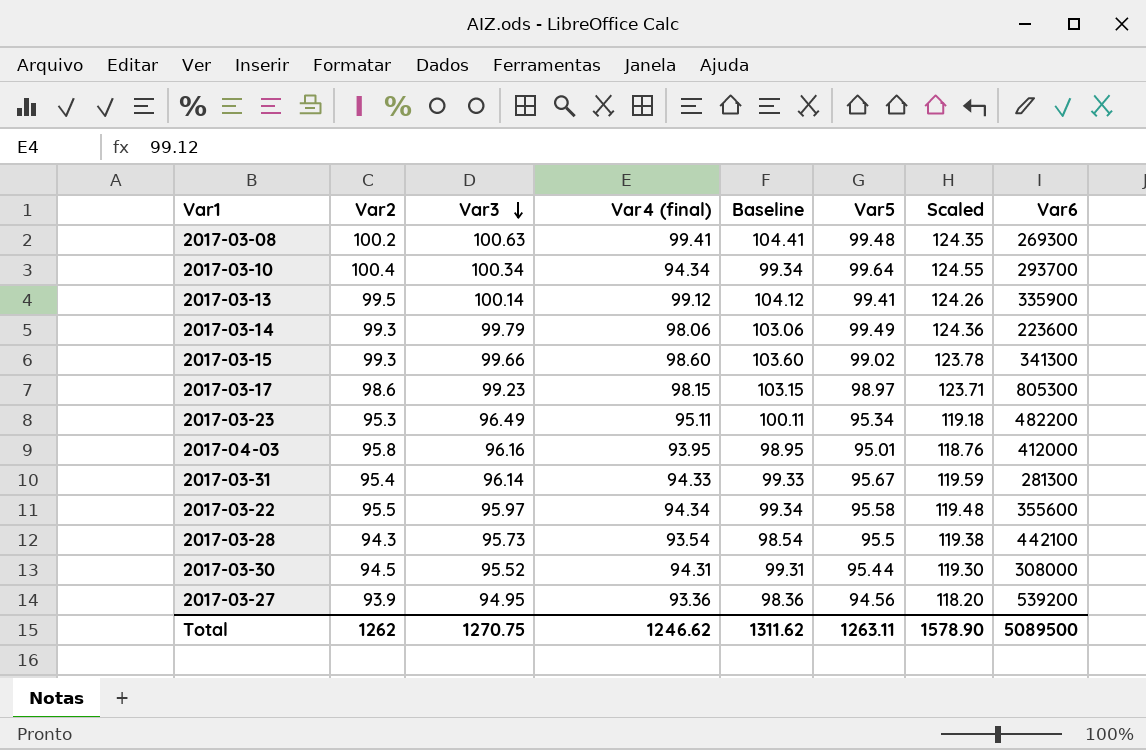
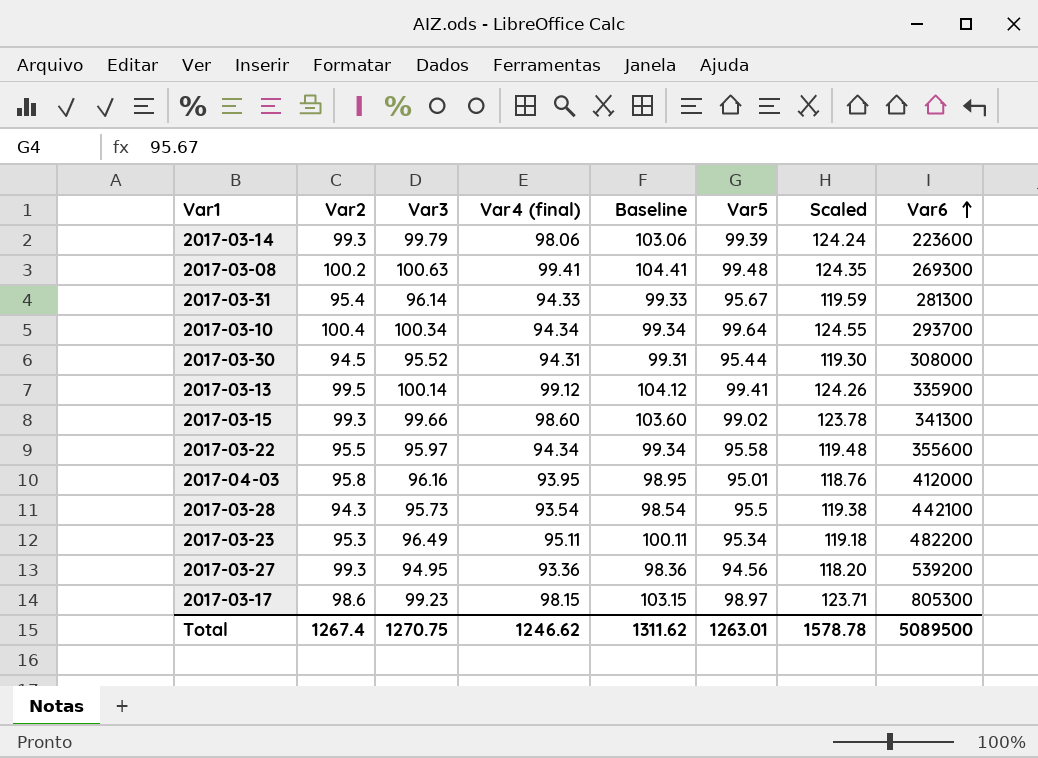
row order: Var3 descending -> Var6 ascending
2017-03-14 | Var5: 99.49 -> 99.39
2017-03-14 | Scaled: 124.36 -> 124.24
2017-03-27 | Var2: 93.9 -> 99.3
Total | Var2: 1262 -> 1267.4
Total | Var5: 1263.11 -> 1263.01
Total | Scaled: 1578.90 -> 1578.78

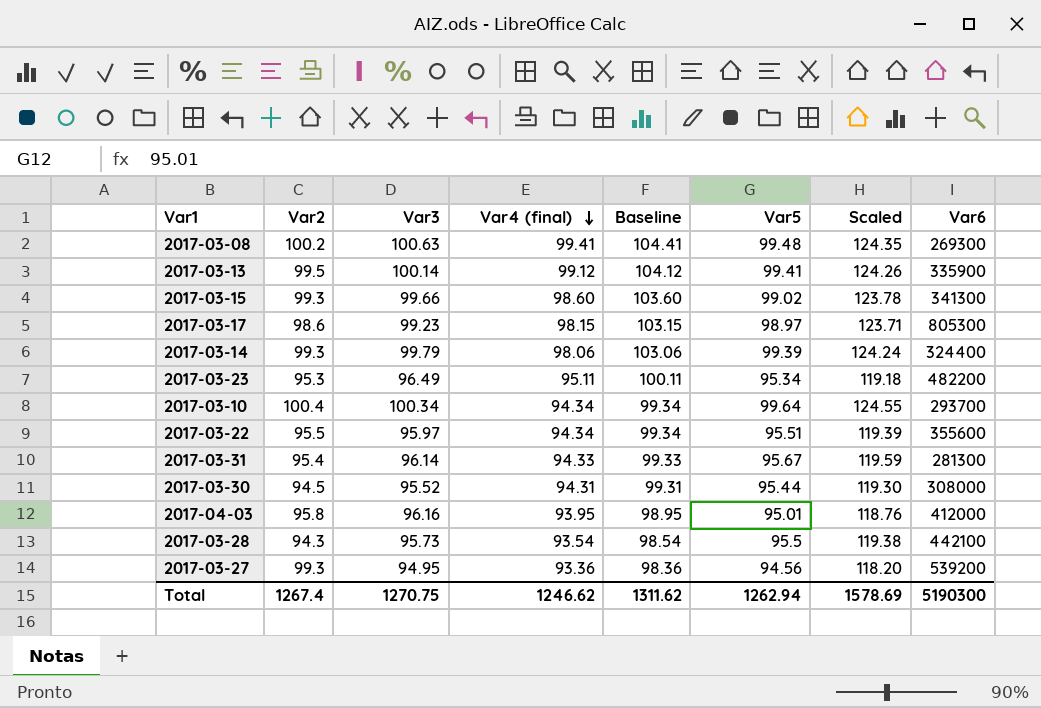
row order: Var6 ascending -> Var4 (final) descending
2017-03-14 | Var6: 223600 -> 324400
2017-03-22 | Var5: 95.58 -> 95.51
2017-03-22 | Scaled: 119.48 -> 119.39
Total | Var5: 1263.01 -> 1262.94
Total | Scaled: 1578.78 -> 1578.69
Total | Var6: 5089500 -> 5190300

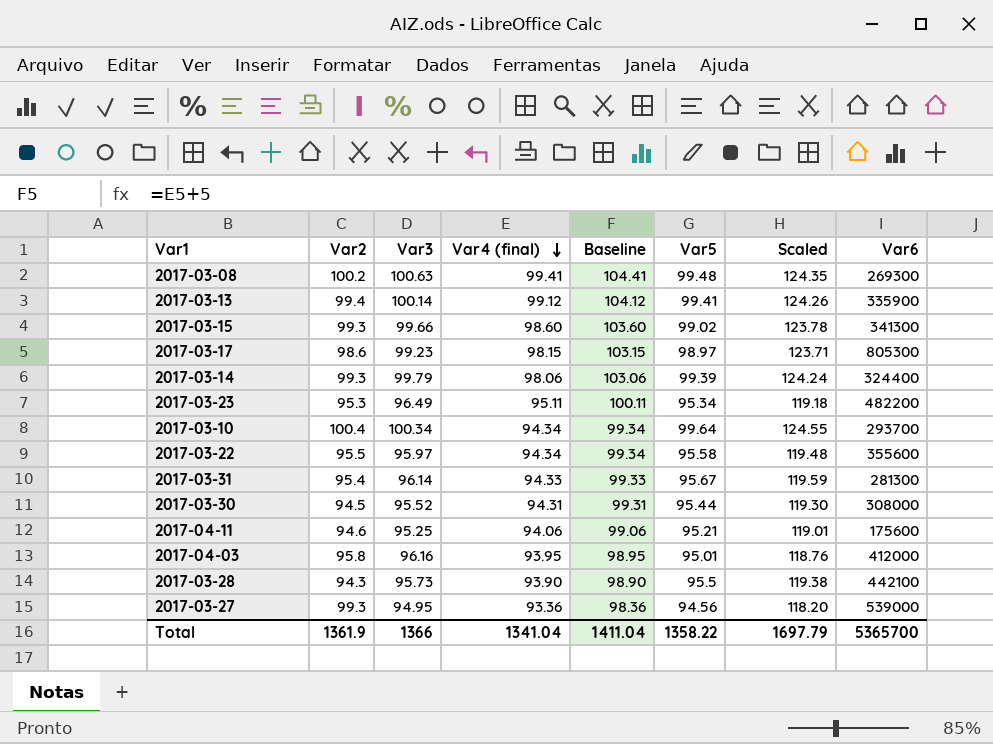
2017-03-13 | Var2: 99.5 -> 99.4
2017-03-22 | Var5: 95.51 -> 95.58
2017-03-22 | Scaled: 119.39 -> 119.48
row 2017-04-11: none -> 94.6 | 95.25 | 94.06 | 99.06 | 95.21 | 119.01 | 175600
2017-03-28 | Var4 (final): 93.54 -> 93.90
2017-03-28 | Baseline: 98.54 -> 98.90
2017-03-27 | Var6: 539200 -> 539000
Total | Var2: 1267.4 -> 1361.9
Total | Var3: 1270.75 -> 1366
Total | Var4 (final): 1246.62 -> 1341.04
Total | Baseline: 1311.62 -> 1411.04
Total | Var5: 1262.94 -> 1358.22
Total | Scaled: 1578.69 -> 1697.79
Total | Var6: 5190300 -> 5365700

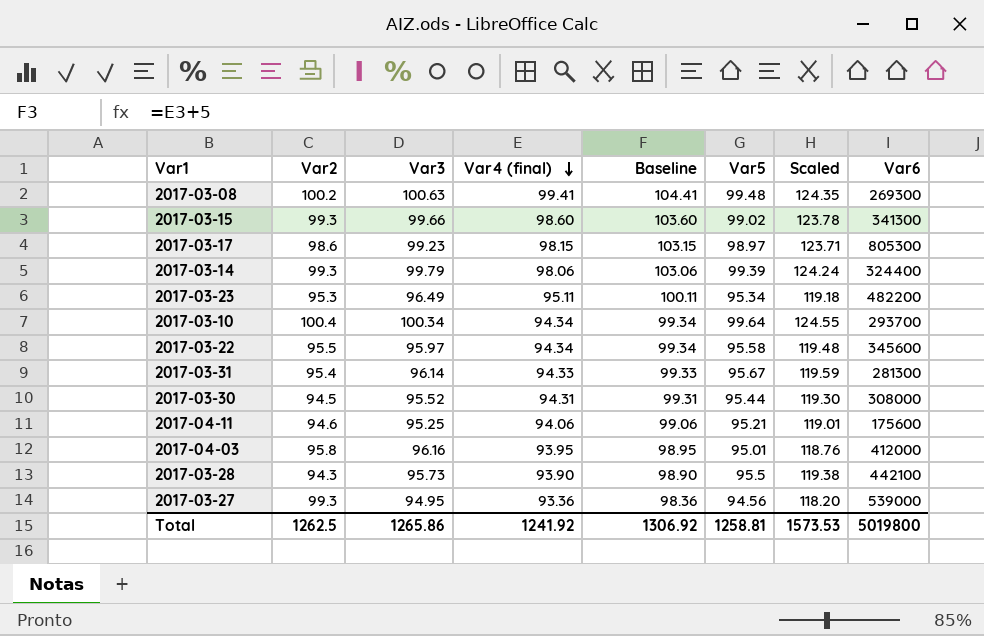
row 2017-03-13: 99.4 | 100.14 | 99.12 | 104.12 | 99.41 | 124.26 | 335900 -> none
2017-03-22 | Var6: 355600 -> 345600
Total | Var2: 1361.9 -> 1262.5
Total | Var3: 1366 -> 1265.86
Total | Var4 (final): 1341.04 -> 1241.92
Total | Baseline: 1411.04 -> 1306.92
Total | Var5: 1358.22 -> 1258.81
Total | Scaled: 1697.79 -> 1573.53
Total | Var6: 5365700 -> 5019800

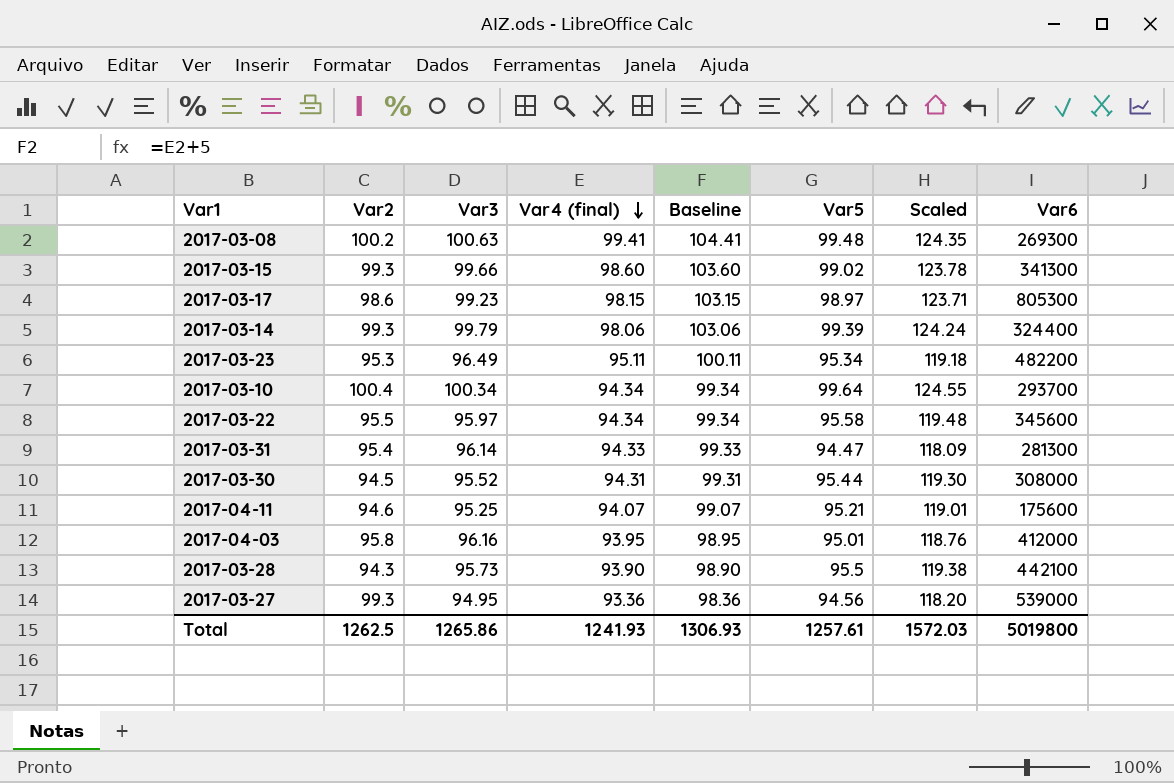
2017-03-31 | Var5: 95.67 -> 94.47
2017-03-31 | Scaled: 119.59 -> 118.09
2017-04-11 | Var4 (final): 94.06 -> 94.07
2017-04-11 | Baseline: 99.06 -> 99.07
Total | Var4 (final): 1241.92 -> 1241.93
Total | Baseline: 1306.92 -> 1306.93
Total | Var5: 1258.81 -> 1257.61
Total | Scaled: 1573.53 -> 1572.03

